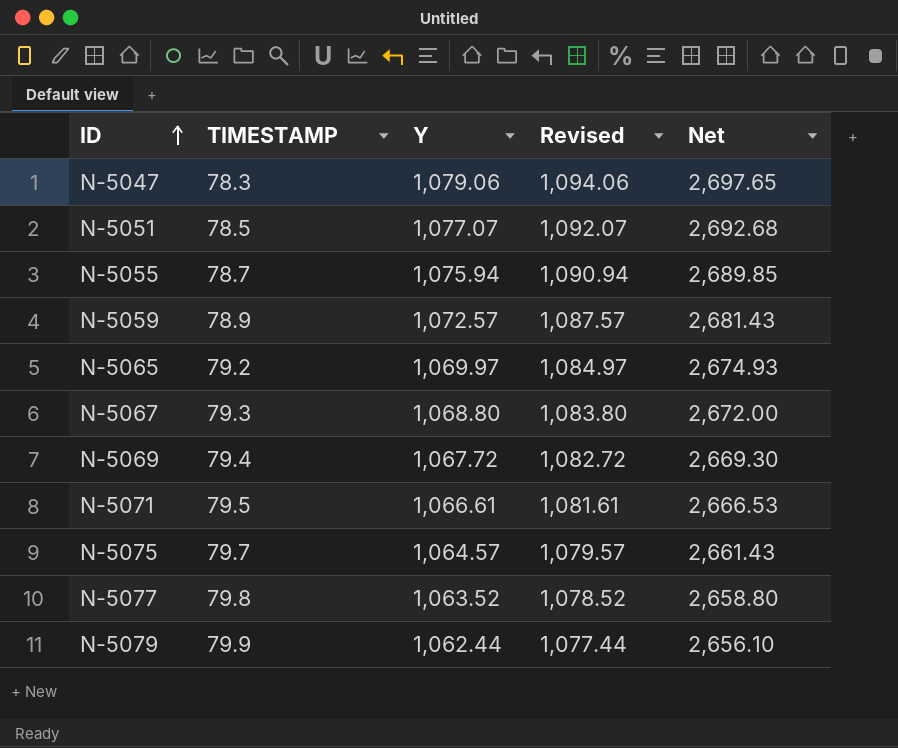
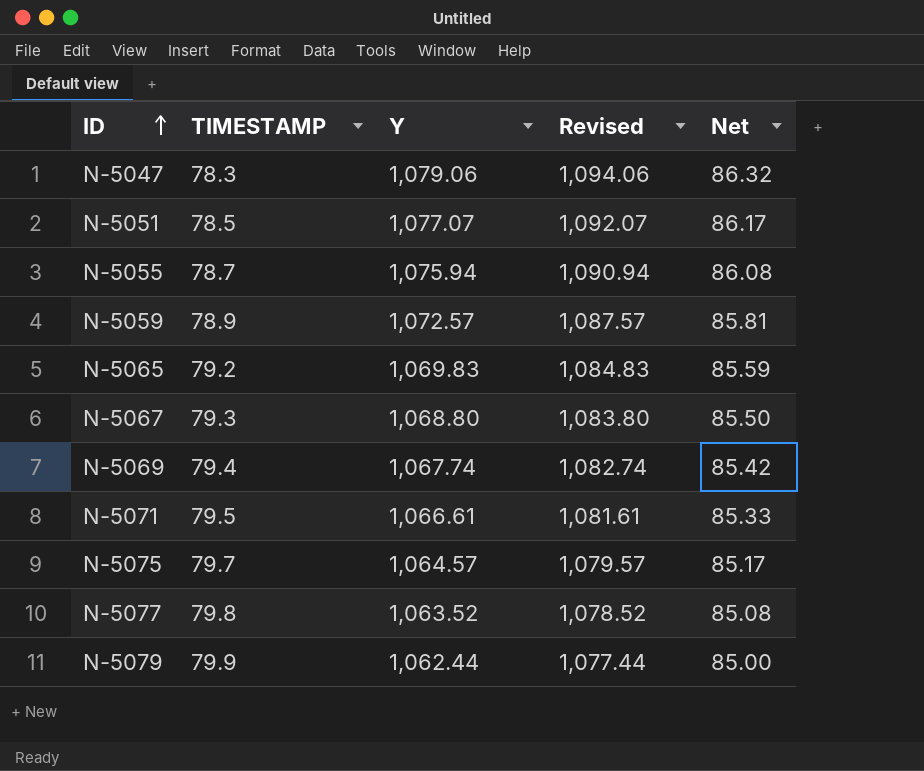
column Net | formula: [Y] * 2.5 -> [Y] * 0.08
N-5065 | Y: 1,069.97 -> 1,069.83
N-5065 | Revised: 1,084.97 -> 1,084.83
N-5069 | Y: 1,067.72 -> 1,067.74
N-5069 | Revised: 1,082.72 -> 1,082.74

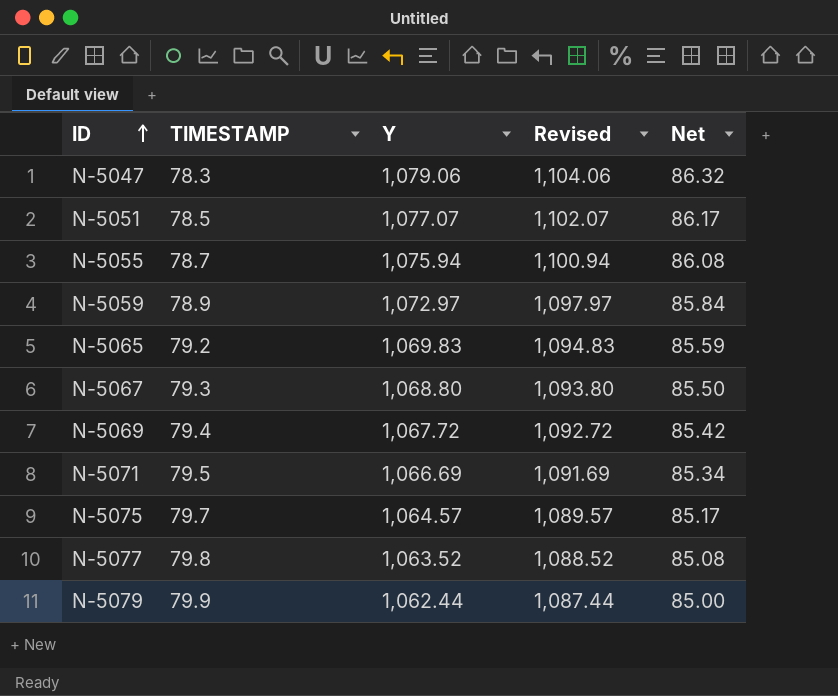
column Revised | formula: [Y] + 15 -> [Y] + 25
N-5059 | Y: 1,072.57 -> 1,072.97
N-5059 | Net: 85.81 -> 85.84
N-5069 | Y: 1,067.74 -> 1,067.72
N-5071 | Y: 1,066.61 -> 1,066.69
N-5071 | Net: 85.33 -> 85.34

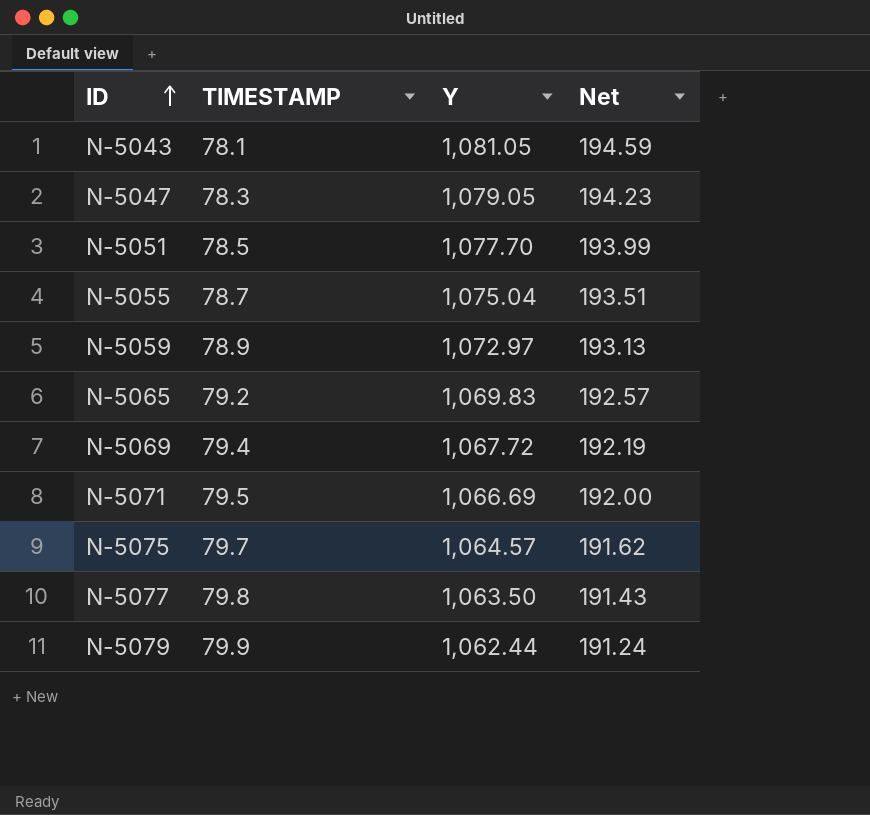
column Revised | formula: [Y] + 25 -> none
column Net | formula: [Y] * 0.08 -> [Y] * 0.18
row N-5067: 79.3 | 1,068.80 | 1,093.80 | 85.50 -> none
row N-5043: none -> 78.1 | 1,081.05 | 194.59
N-5047 | Y: 1,079.06 -> 1,079.05
N-5051 | Y: 1,077.07 -> 1,077.70
N-5055 | Y: 1,075.94 -> 1,075.04
N-5077 | Y: 1,063.52 -> 1,063.50

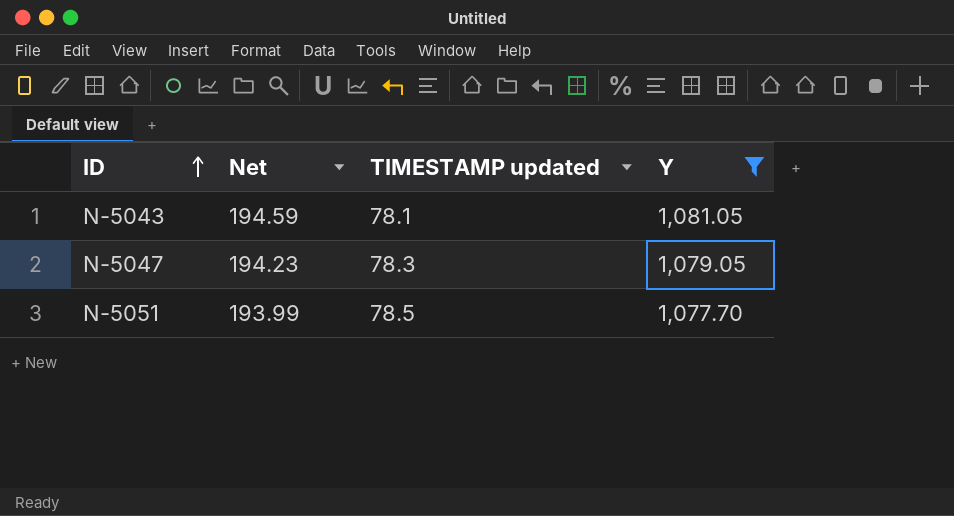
filter: none -> Y >= 1,077.70
column Net | position: 4 -> 2
column name: TIMESTAMP -> TIMESTAMP updated

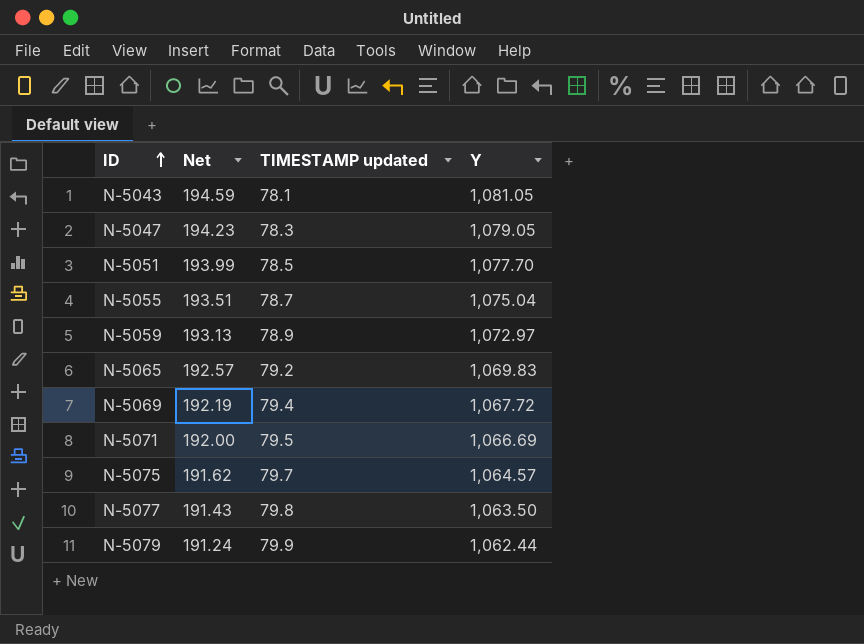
filter: Y >= 1,077.70 -> none

